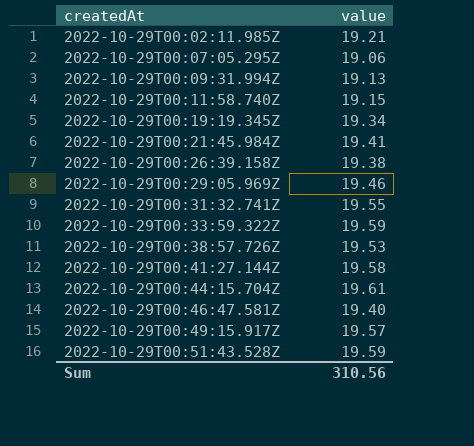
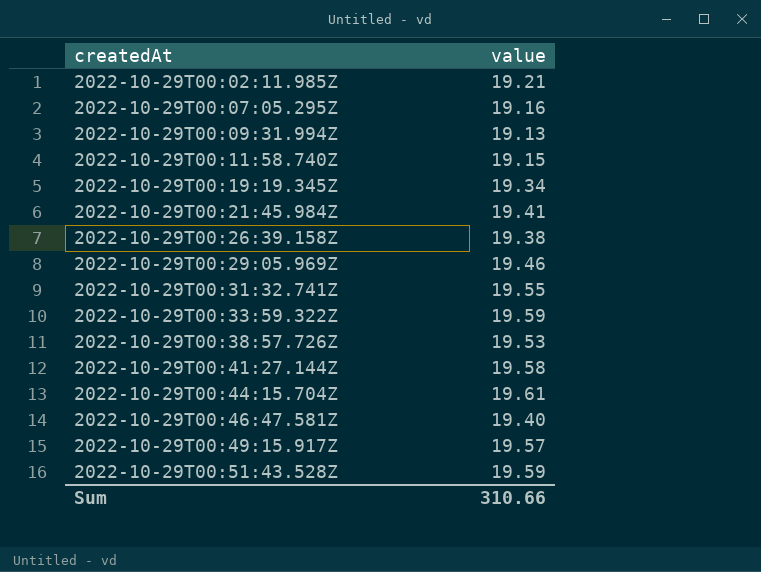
2022-10-29T00:07:05.295Z | value: 19.06 -> 19.16
Sum | value: 310.56 -> 310.66

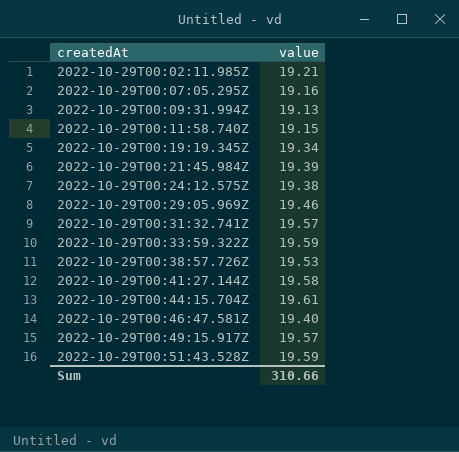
row 2022-10-29T00:26:39.158Z: 19.38 -> none
2022-10-29T00:21:45.984Z | value: 19.41 -> 19.39
row 2022-10-29T00:24:12.575Z: none -> 19.38
2022-10-29T00:31:32.741Z | value: 19.55 -> 19.57

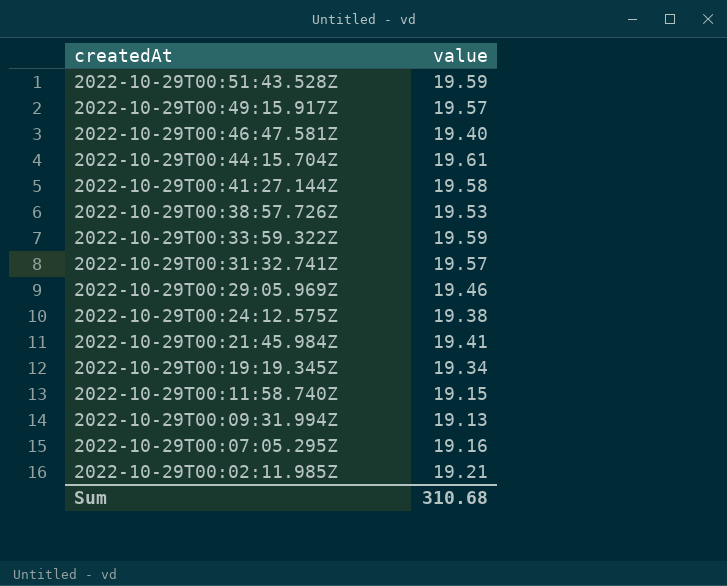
row order: createdAt ascending -> createdAt descending
2022-10-29T00:21:45.984Z | value: 19.39 -> 19.41
Sum | value: 310.66 -> 310.68

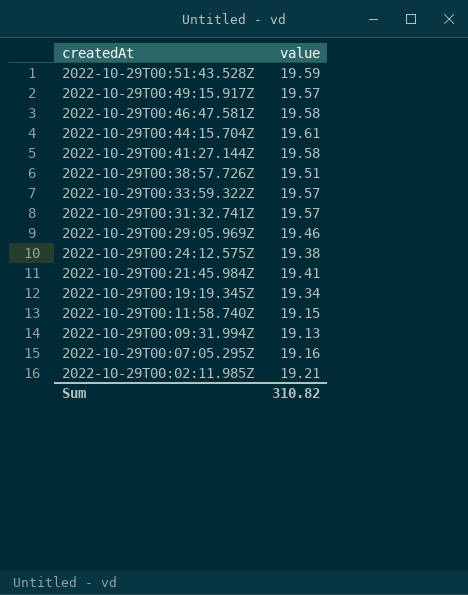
2022-10-29T00:46:47.581Z | value: 19.40 -> 19.58
2022-10-29T00:38:57.726Z | value: 19.53 -> 19.51
2022-10-29T00:33:59.322Z | value: 19.59 -> 19.57
Sum | value: 310.68 -> 310.82

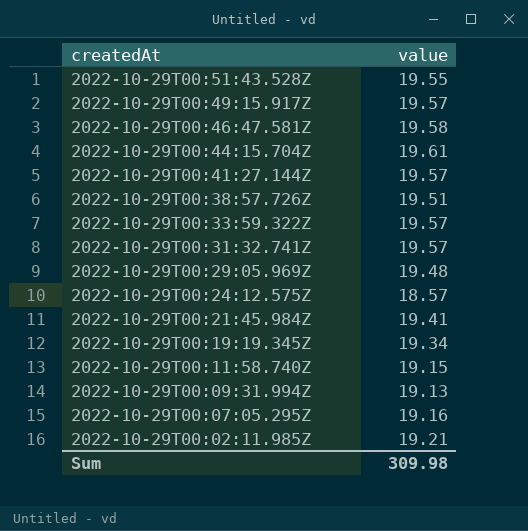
2022-10-29T00:51:43.528Z | value: 19.59 -> 19.55
2022-10-29T00:41:27.144Z | value: 19.58 -> 19.57
2022-10-29T00:29:05.969Z | value: 19.46 -> 19.48
2022-10-29T00:24:12.575Z | value: 19.38 -> 18.57
Sum | value: 310.82 -> 309.98

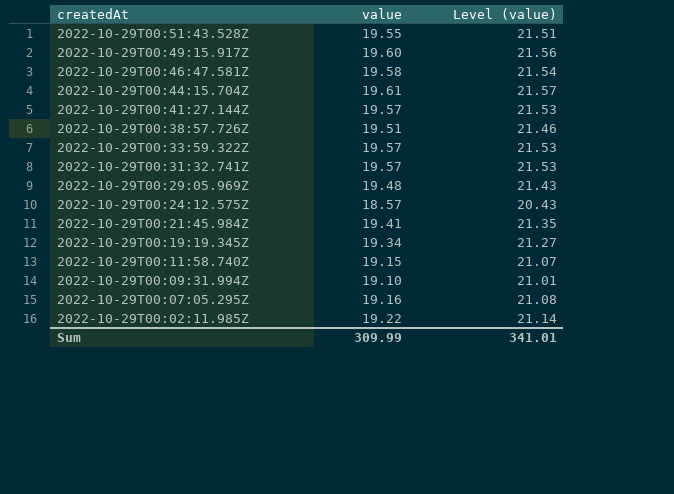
column Level (value) | formula: none -> [value] * 1.1
2022-10-29T00:49:15.917Z | value: 19.57 -> 19.60
2022-10-29T00:09:31.994Z | value: 19.13 -> 19.10
2022-10-29T00:02:11.985Z | value: 19.21 -> 19.22
Sum | value: 309.98 -> 309.99

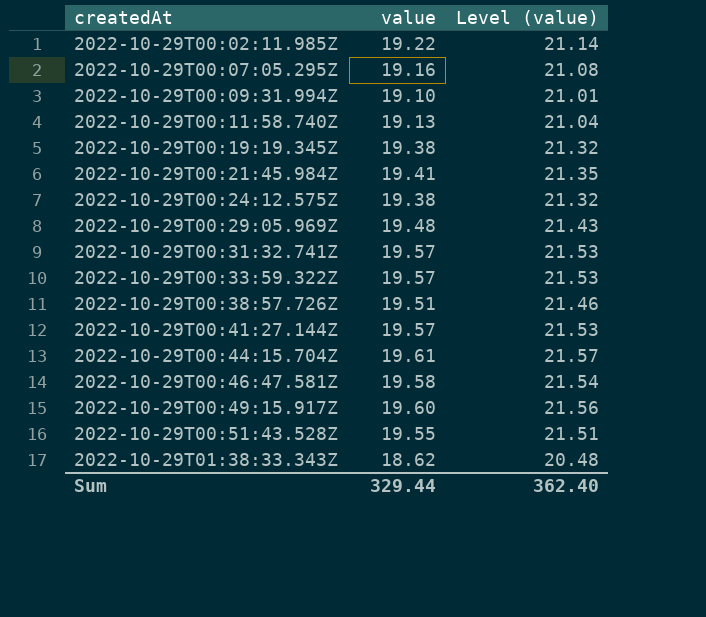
row order: createdAt descending -> createdAt ascending
2022-10-29T00:11:58.740Z | value: 19.15 -> 19.13
2022-10-29T00:11:58.740Z | Level (value): 21.07 -> 21.04
2022-10-29T00:19:19.345Z | value: 19.34 -> 19.38
2022-10-29T00:19:19.345Z | Level (value): 21.27 -> 21.32
2022-10-29T00:24:12.575Z | value: 18.57 -> 19.38
2022-10-29T00:24:12.575Z | Level (value): 20.43 -> 21.32
row 2022-10-29T01:38:33.343Z: none -> 18.62 | 20.48
Sum | value: 309.99 -> 329.44
Sum | Level (value): 341.01 -> 362.40

